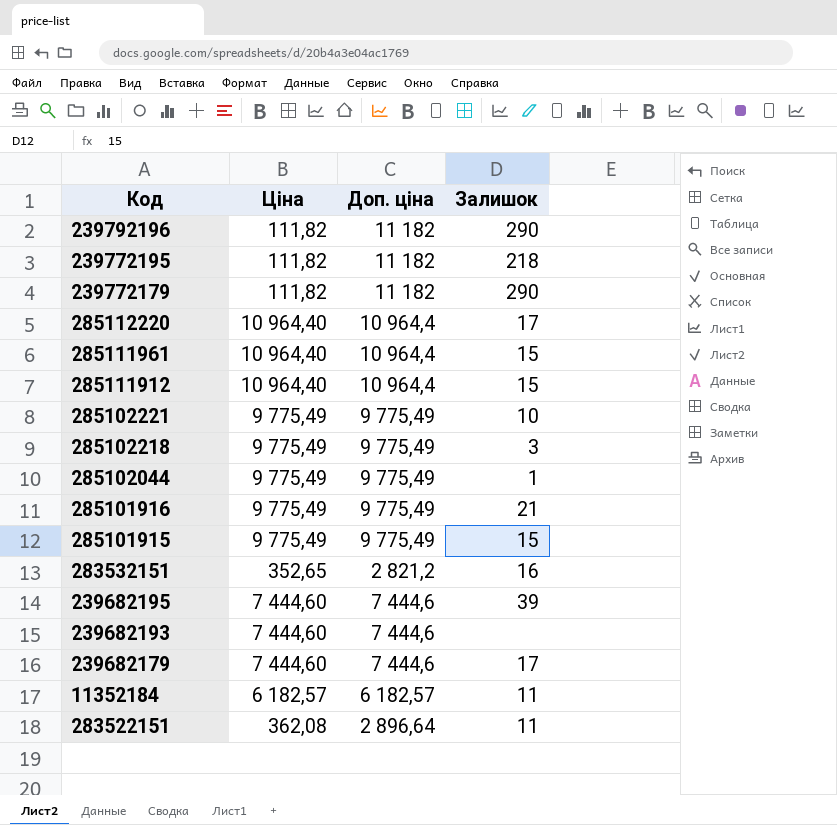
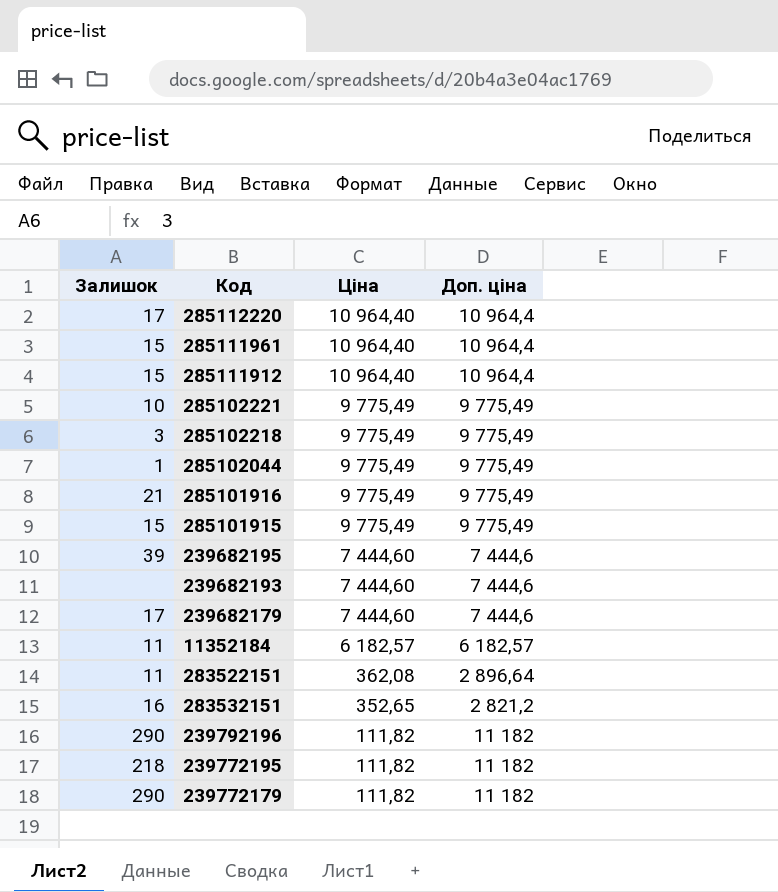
row order: none -> Ціна descending
column Залишок | position: 4 -> 1

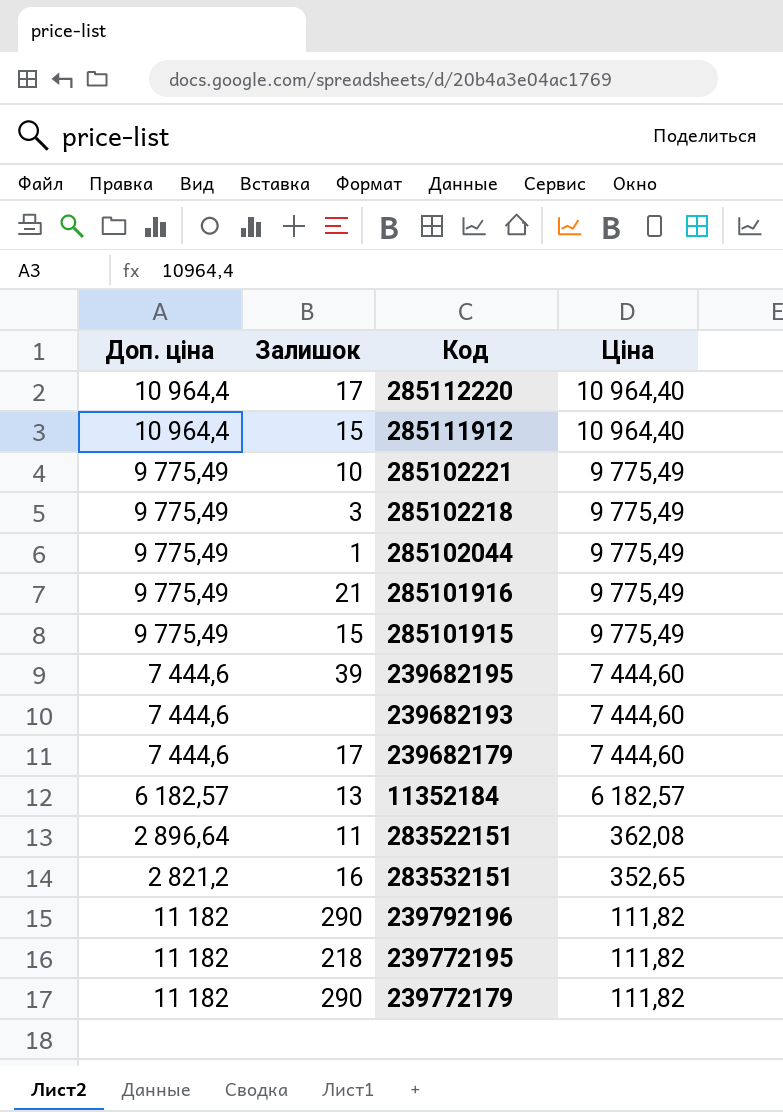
column Доп. ціна | position: 4 -> 1
row 285111961: 15 | 10 964,40 | 10 964,4 -> none
11352184 | Залишок: 11 -> 13

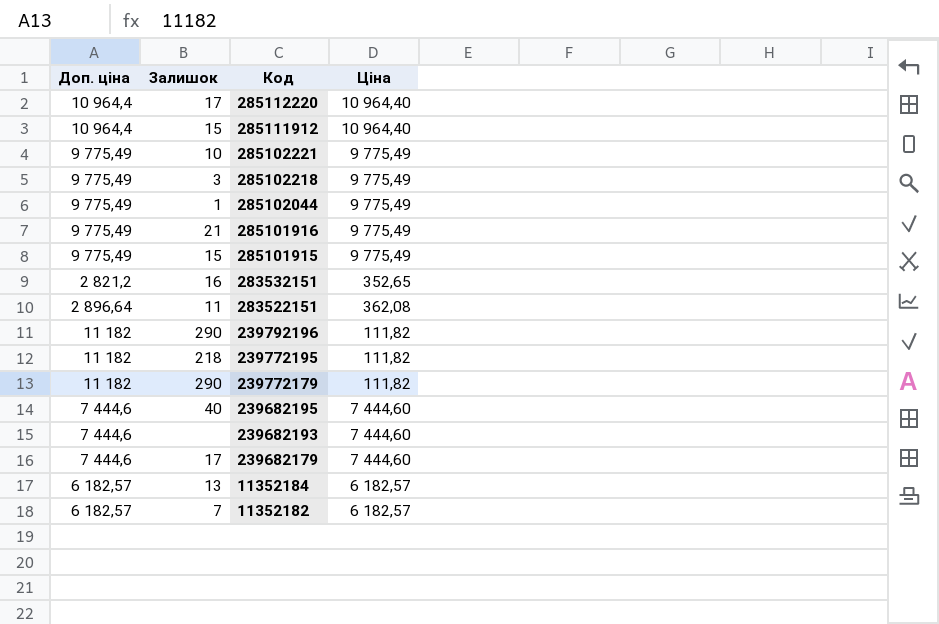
row order: Ціна descending -> Код descending
239682195 | Залишок: 39 -> 40
row 11352182: none -> 6 182,57 | 7 | 6 182,57

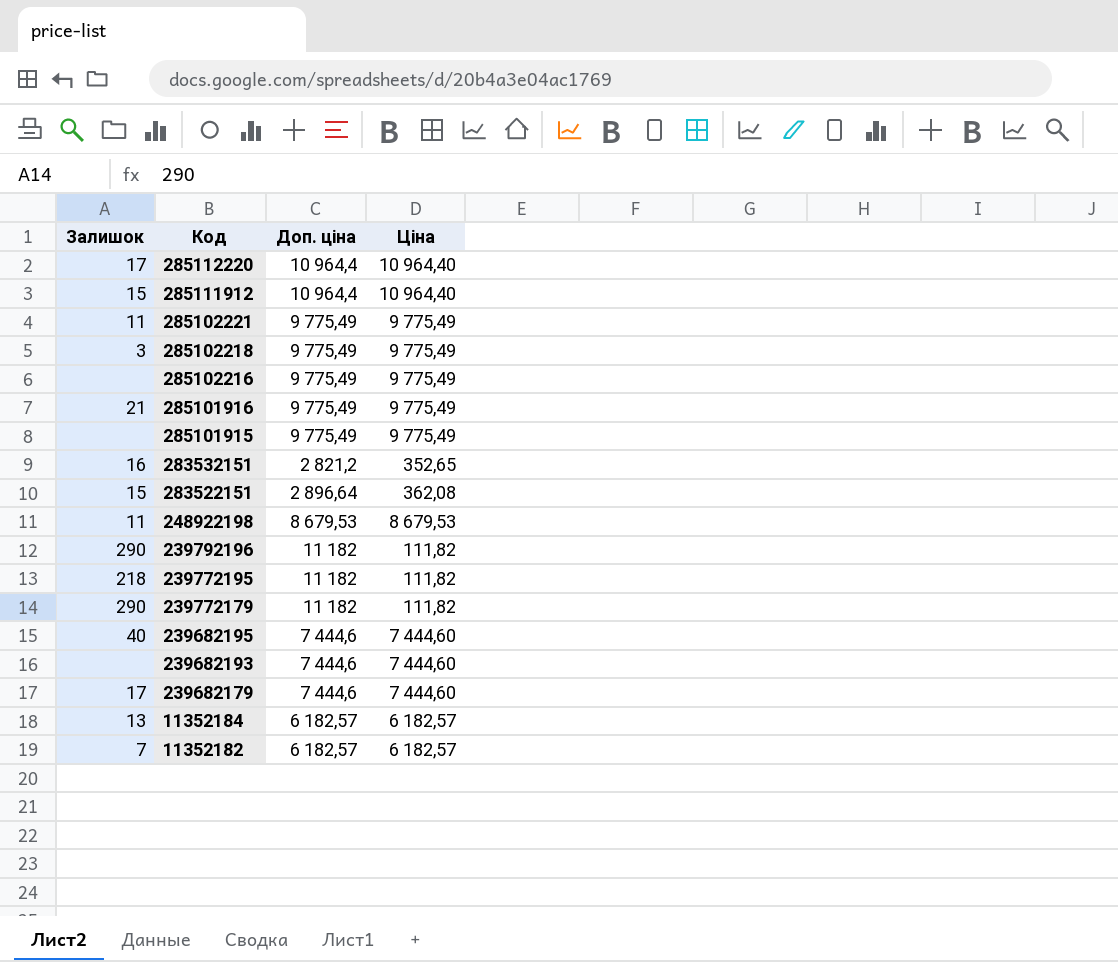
column Доп. ціна | position: 1 -> 3
row 285102044: 9 775,49 | 1 | 9 775,49 -> none
285102221 | Залишок: 10 -> 11
row 285102216: none -> none | 9 775,49 | 9 775,49
285101915 | Залишок: 15 -> none
283522151 | Залишок: 11 -> 15
row 248922198: none -> 11 | 8 679,53 | 8 679,53

